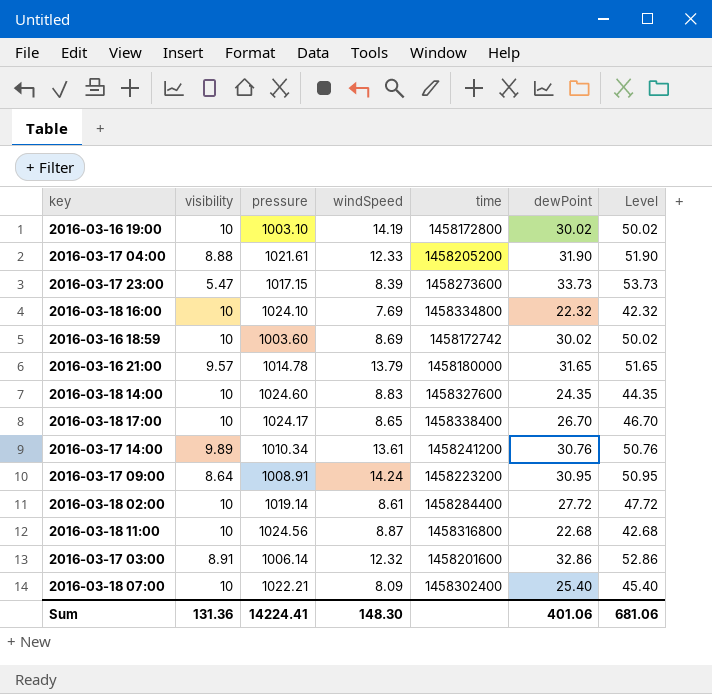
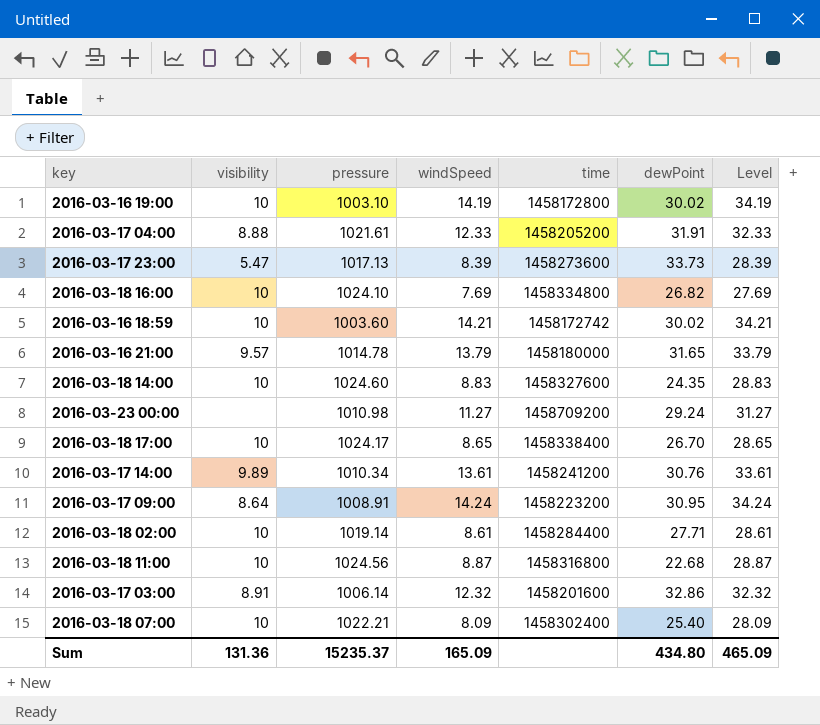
column Level | formula: [dewPoint] + 20 -> [windSpeed] + 20
2016-03-17 04:00 | dewPoint: 31.90 -> 31.91
2016-03-17 23:00 | pressure: 1017.15 -> 1017.13
2016-03-18 16:00 | dewPoint: 22.32 -> 26.82
2016-03-16 18:59 | windSpeed: 8.69 -> 14.21
row 2016-03-23 00:00: none -> none | 1010.98 | 11.27 | 1458709200 | 29.24 | 31.27
2016-03-18 02:00 | dewPoint: 27.72 -> 27.71
Sum | pressure: 14224.41 -> 15235.37
Sum | windSpeed: 148.30 -> 165.09
Sum | dewPoint: 401.06 -> 434.80
Sum | Level: 681.06 -> 465.09

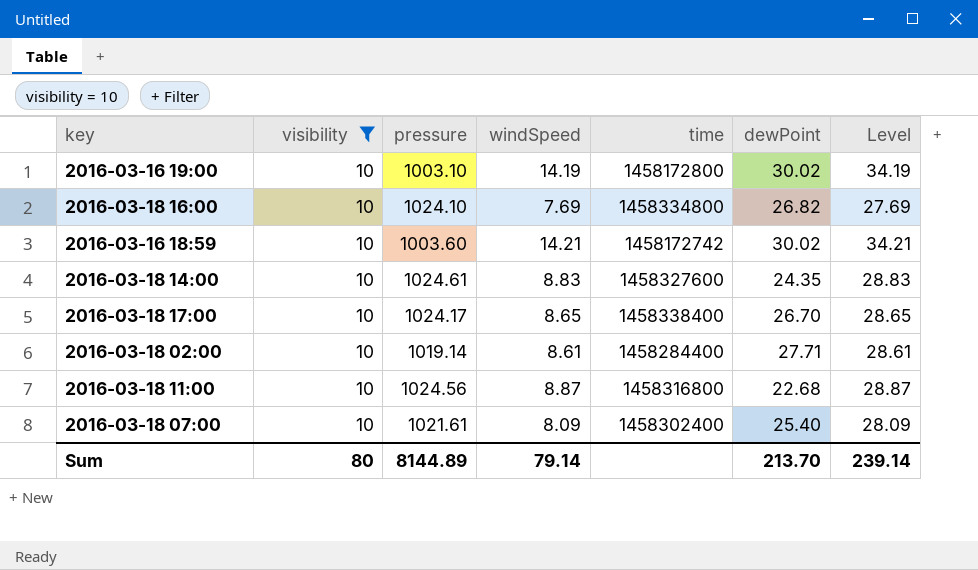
filter: none -> visibility = 10
2016-03-18 14:00 | pressure: 1024.60 -> 1024.61
2016-03-18 07:00 | pressure: 1022.21 -> 1021.61
Sum | visibility: 131.36 -> 80
Sum | pressure: 15235.37 -> 8144.89
Sum | windSpeed: 165.09 -> 79.14
Sum | dewPoint: 434.80 -> 213.70
Sum | Level: 465.09 -> 239.14

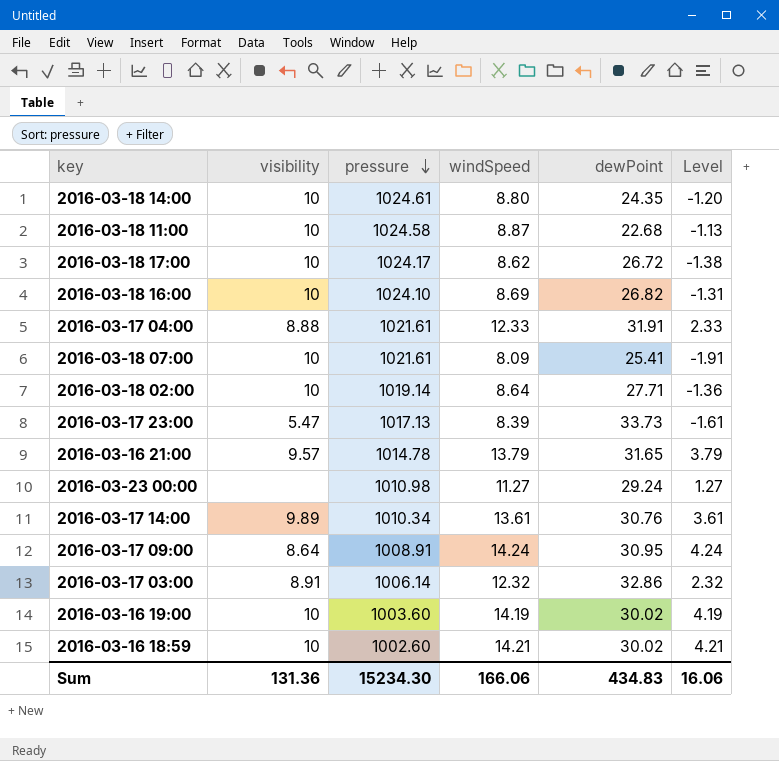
filter: visibility = 10 -> none
row order: none -> pressure descending
column time | position: 5 -> none
column Level | formula: [windSpeed] + 20 -> [windSpeed] - 10
2016-03-18 14:00 | windSpeed: 8.83 -> 8.80
2016-03-18 11:00 | pressure: 1024.56 -> 1024.58
2016-03-18 17:00 | windSpeed: 8.65 -> 8.62
2016-03-18 17:00 | dewPoint: 26.70 -> 26.72
2016-03-18 16:00 | windSpeed: 7.69 -> 8.69
2016-03-18 07:00 | dewPoint: 25.40 -> 25.41
2016-03-18 02:00 | windSpeed: 8.61 -> 8.64
2016-03-16 19:00 | pressure: 1003.10 -> 1003.60
2016-03-16 18:59 | pressure: 1003.60 -> 1002.60
Sum | visibility: 80 -> 131.36
Sum | pressure: 8144.89 -> 15234.30
Sum | windSpeed: 79.14 -> 166.06
Sum | dewPoint: 213.70 -> 434.83
Sum | Level: 239.14 -> 16.06

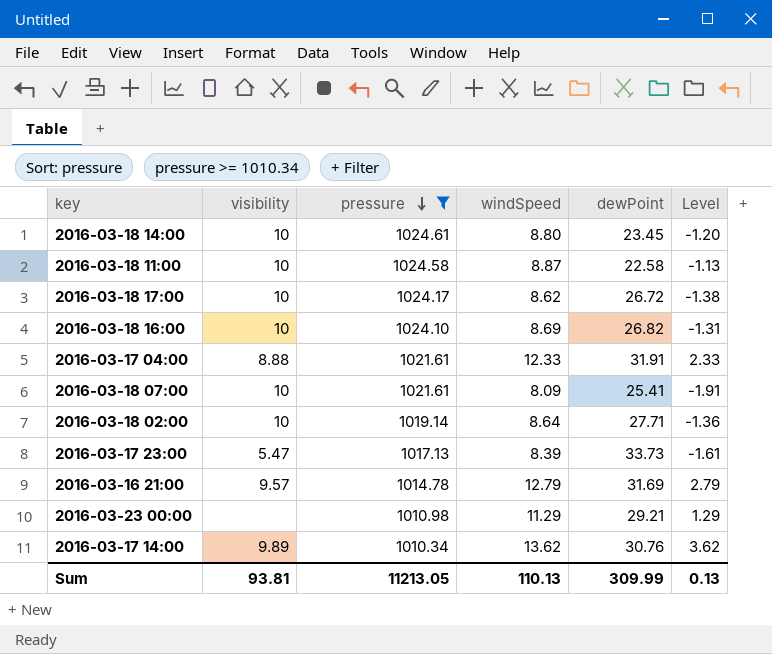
filter: none -> pressure >= 1010.34
2016-03-18 14:00 | dewPoint: 24.35 -> 23.45
2016-03-18 11:00 | dewPoint: 22.68 -> 22.58
2016-03-16 21:00 | windSpeed: 13.79 -> 12.79
2016-03-16 21:00 | dewPoint: 31.65 -> 31.69
2016-03-16 21:00 | Level: 3.79 -> 2.79
2016-03-23 00:00 | windSpeed: 11.27 -> 11.29
2016-03-23 00:00 | dewPoint: 29.24 -> 29.21
2016-03-23 00:00 | Level: 1.27 -> 1.29
2016-03-17 14:00 | windSpeed: 13.61 -> 13.62
2016-03-17 14:00 | Level: 3.61 -> 3.62
Sum | visibility: 131.36 -> 93.81
Sum | pressure: 15234.30 -> 11213.05
Sum | windSpeed: 166.06 -> 110.13
Sum | dewPoint: 434.83 -> 309.99
Sum | Level: 16.06 -> 0.13

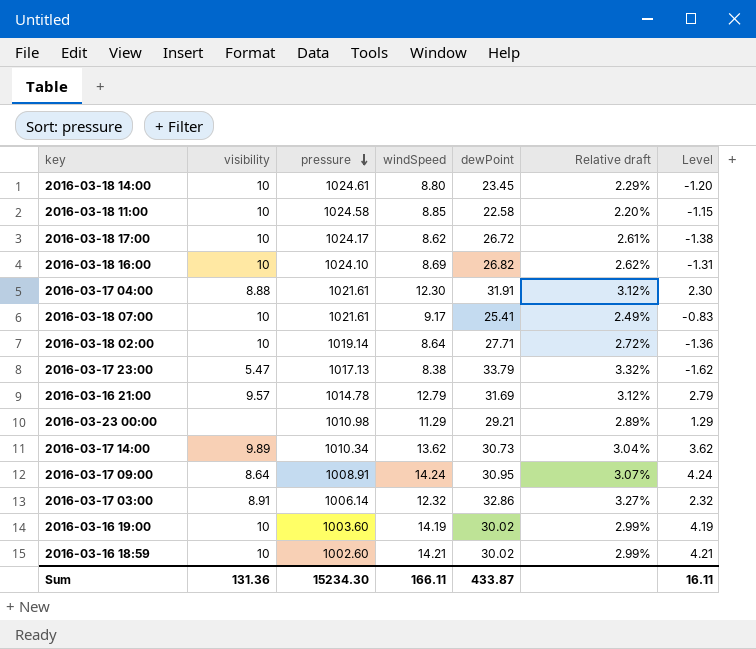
filter: pressure >= 1010.34 -> none
column Relative draft | formula: none -> [dewPoint] / [pressure]
2016-03-18 11:00 | windSpeed: 8.87 -> 8.85
2016-03-18 11:00 | Level: -1.13 -> -1.15
2016-03-17 04:00 | windSpeed: 12.33 -> 12.30
2016-03-17 04:00 | Level: 2.33 -> 2.30
2016-03-18 07:00 | windSpeed: 8.09 -> 9.17
2016-03-18 07:00 | Level: -1.91 -> -0.83
2016-03-17 23:00 | windSpeed: 8.39 -> 8.38
2016-03-17 23:00 | dewPoint: 33.73 -> 33.79
2016-03-17 23:00 | Level: -1.61 -> -1.62
2016-03-17 14:00 | dewPoint: 30.76 -> 30.73
Sum | visibility: 93.81 -> 131.36
Sum | pressure: 11213.05 -> 15234.30
Sum | windSpeed: 110.13 -> 166.11
Sum | dewPoint: 309.99 -> 433.87
Sum | Level: 0.13 -> 16.11

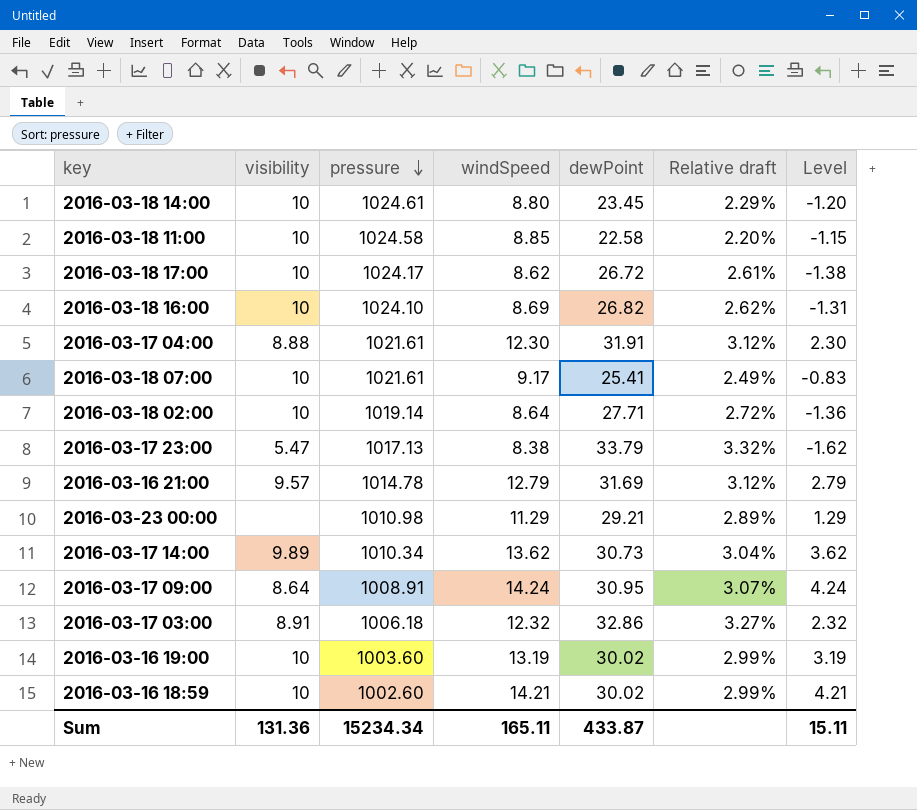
2016-03-17 03:00 | pressure: 1006.14 -> 1006.18
2016-03-16 19:00 | windSpeed: 14.19 -> 13.19
2016-03-16 19:00 | Level: 4.19 -> 3.19
Sum | pressure: 15234.30 -> 15234.34
Sum | windSpeed: 166.11 -> 165.11
Sum | Level: 16.11 -> 15.11

